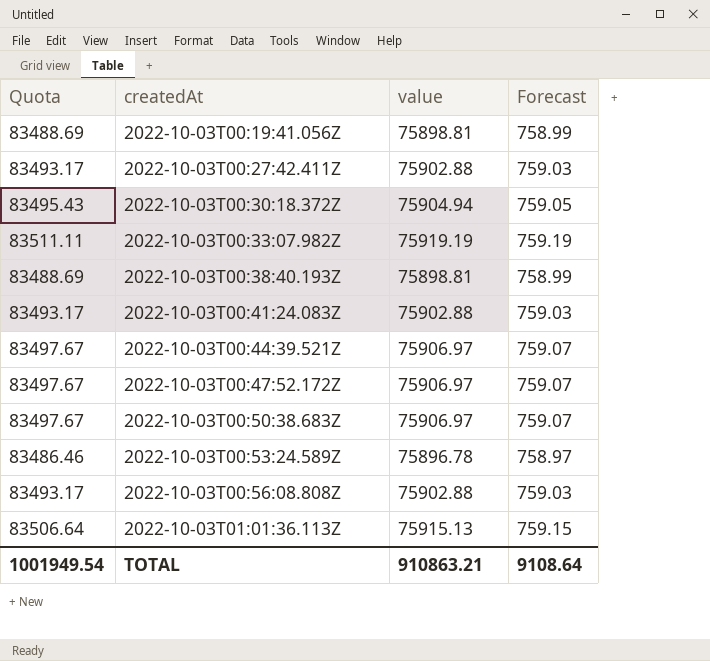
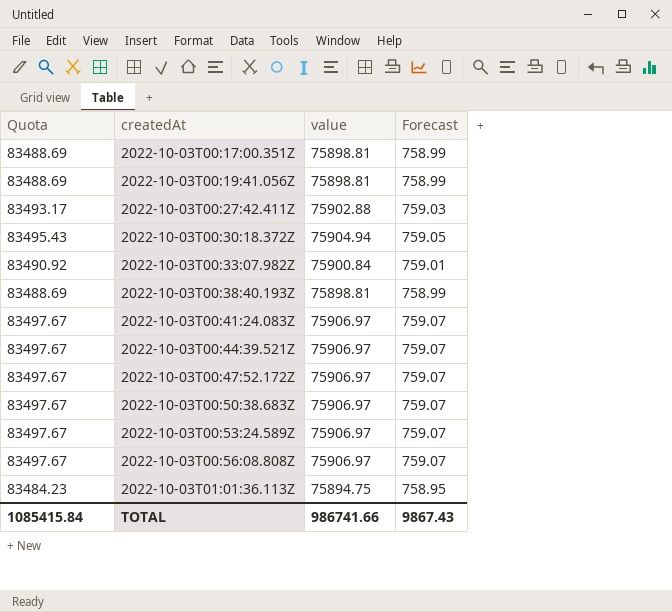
row 2022-10-03T00:17:00.351Z: none -> 83488.69 | 75898.81 | 758.99
2022-10-03T00:33:07.982Z | Quota: 83511.11 -> 83490.92
2022-10-03T00:33:07.982Z | value: 75919.19 -> 75900.84
2022-10-03T00:33:07.982Z | Forecast: 759.19 -> 759.01
2022-10-03T00:41:24.083Z | Quota: 83493.17 -> 83497.67
2022-10-03T00:41:24.083Z | value: 75902.88 -> 75906.97
2022-10-03T00:41:24.083Z | Forecast: 759.03 -> 759.07
2022-10-03T00:53:24.589Z | Quota: 83486.46 -> 83497.67
2022-10-03T00:53:24.589Z | value: 75896.78 -> 75906.97
2022-10-03T00:53:24.589Z | Forecast: 758.97 -> 759.07
2022-10-03T00:56:08.808Z | Quota: 83493.17 -> 83497.67
2022-10-03T00:56:08.808Z | value: 75902.88 -> 75906.97
2022-10-03T00:56:08.808Z | Forecast: 759.03 -> 759.07
2022-10-03T01:01:36.113Z | Quota: 83506.64 -> 83484.23
2022-10-03T01:01:36.113Z | value: 75915.13 -> 75894.75
2022-10-03T01:01:36.113Z | Forecast: 759.15 -> 758.95
TOTAL | Quota: 1001949.54 -> 1085415.84
TOTAL | value: 910863.21 -> 986741.66
TOTAL | Forecast: 9108.64 -> 9867.43

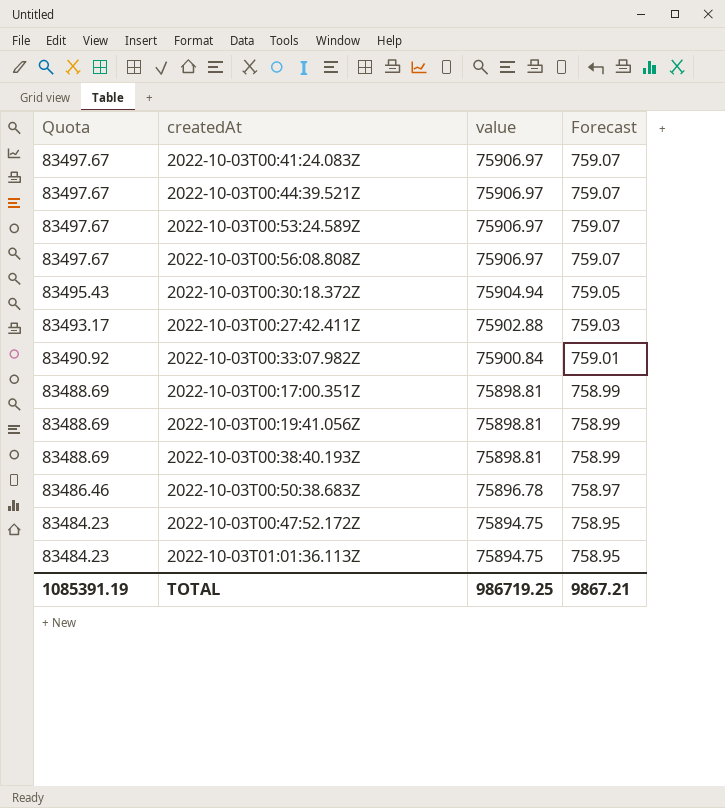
row order: createdAt ascending -> Quota descending
2022-10-03T00:50:38.683Z | Quota: 83497.67 -> 83486.46
2022-10-03T00:50:38.683Z | value: 75906.97 -> 75896.78
2022-10-03T00:50:38.683Z | Forecast: 759.07 -> 758.97
2022-10-03T00:47:52.172Z | Quota: 83497.67 -> 83484.23
2022-10-03T00:47:52.172Z | value: 75906.97 -> 75894.75
2022-10-03T00:47:52.172Z | Forecast: 759.07 -> 758.95
TOTAL | Quota: 1085415.84 -> 1085391.19
TOTAL | value: 986741.66 -> 986719.25
TOTAL | Forecast: 9867.43 -> 9867.21

